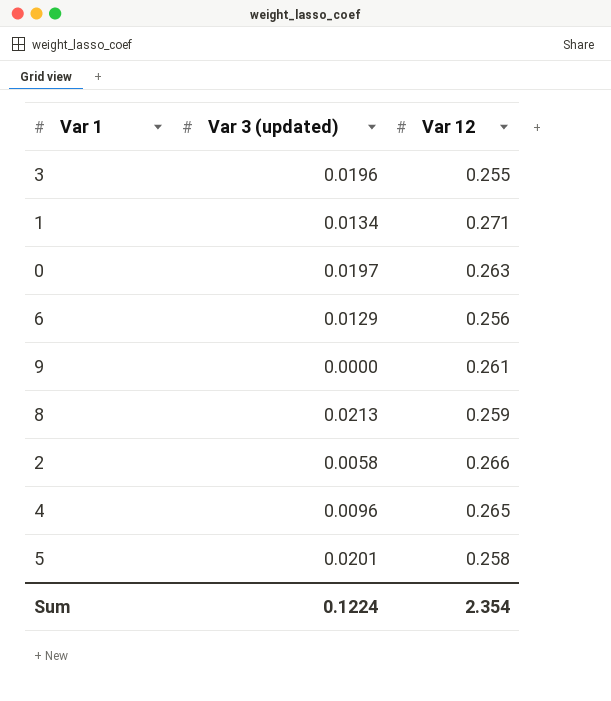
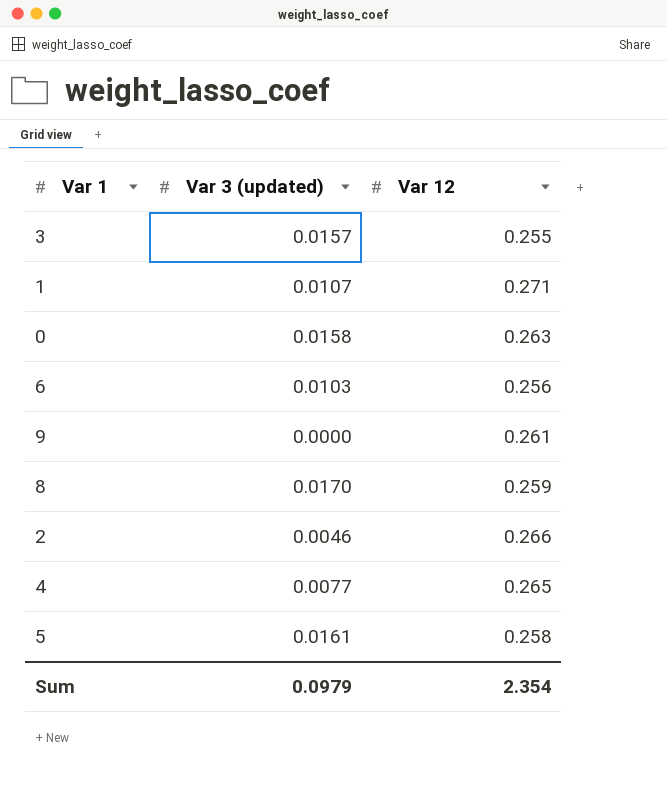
3 | Var 3 (updated): 0.0196 -> 0.0157
1 | Var 3 (updated): 0.0134 -> 0.0107
0 | Var 3 (updated): 0.0197 -> 0.0158
6 | Var 3 (updated): 0.0129 -> 0.0103
8 | Var 3 (updated): 0.0213 -> 0.0170
2 | Var 3 (updated): 0.0058 -> 0.0046
4 | Var 3 (updated): 0.0096 -> 0.0077
5 | Var 3 (updated): 0.0201 -> 0.0161
Sum | Var 3 (updated): 0.1224 -> 0.0979

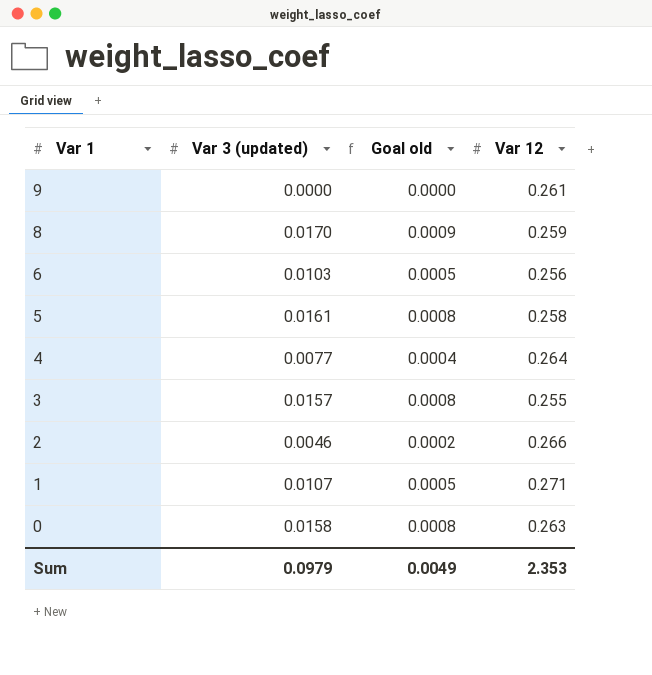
row order: none -> Var 1 descending
column Goal old | formula: none -> [Var 3 (updated)] * 0.05
4 | Var 12: 0.265 -> 0.264
Sum | Var 12: 2.354 -> 2.353

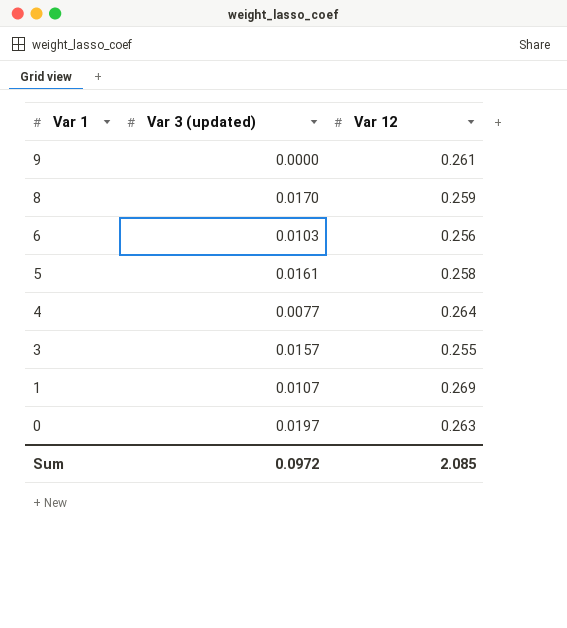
column Goal old | formula: [Var 3 (updated)] * 0.05 -> none
row 2: 0.0046 | 0.0002 | 0.266 -> none
1 | Var 12: 0.271 -> 0.269
0 | Var 3 (updated): 0.0158 -> 0.0197
Sum | Var 3 (updated): 0.0979 -> 0.0972
Sum | Var 12: 2.353 -> 2.085

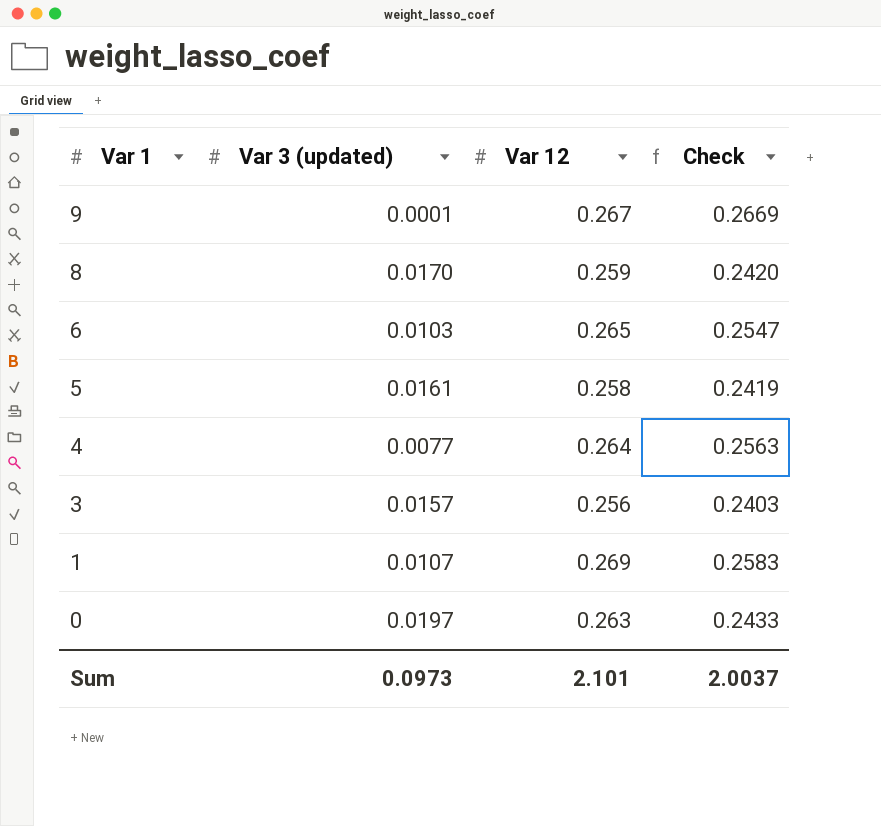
column Check | formula: none -> [Var 12] - [Var 3 (updated)]
9 | Var 3 (updated): 0.0000 -> 0.0001
9 | Var 12: 0.261 -> 0.267
6 | Var 12: 0.256 -> 0.265
3 | Var 12: 0.255 -> 0.256
Sum | Var 3 (updated): 0.0972 -> 0.0973
Sum | Var 12: 2.085 -> 2.101

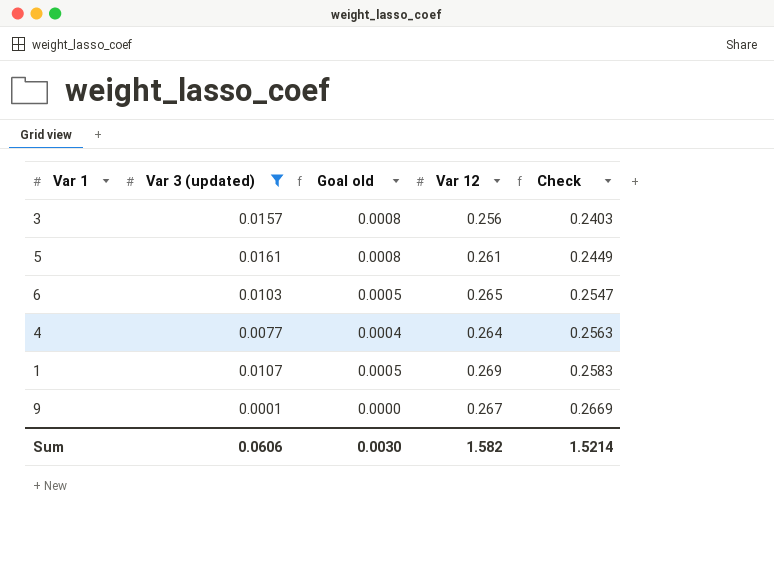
filter: none -> Var 3 (updated) <= 0.0161
row order: Var 1 descending -> Check ascending
column Goal old | formula: none -> [Var 3 (updated)] * 0.05
5 | Var 12: 0.258 -> 0.261
5 | Check: 0.2419 -> 0.2449
Sum | Var 3 (updated): 0.0973 -> 0.0606
Sum | Var 12: 2.101 -> 1.582
Sum | Check: 2.0037 -> 1.5214

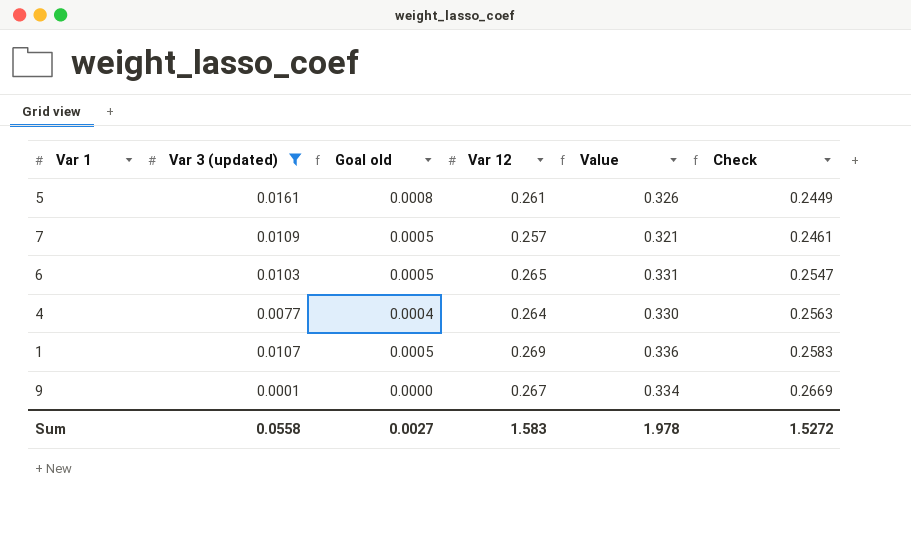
column Value | formula: none -> [Var 12] * 1.25
row 3: 0.0157 | 0.0008 | 0.256 | 0.2403 -> none
row 7: none -> 0.0109 | 0.0005 | 0.257 | 0.321 | 0.2461
Sum | Var 3 (updated): 0.0606 -> 0.0558
Sum | Goal old: 0.0030 -> 0.0027
Sum | Var 12: 1.582 -> 1.583
Sum | Check: 1.5214 -> 1.5272

